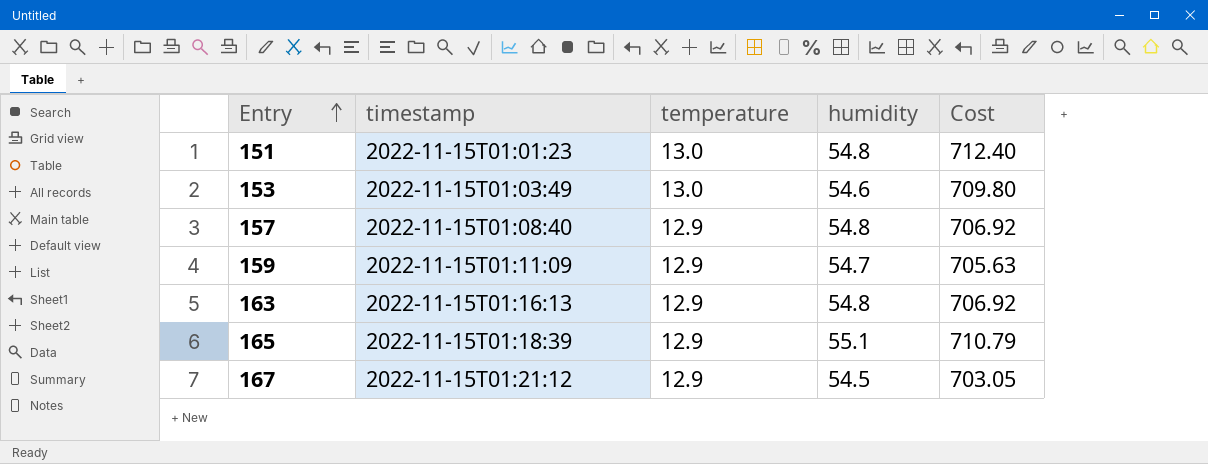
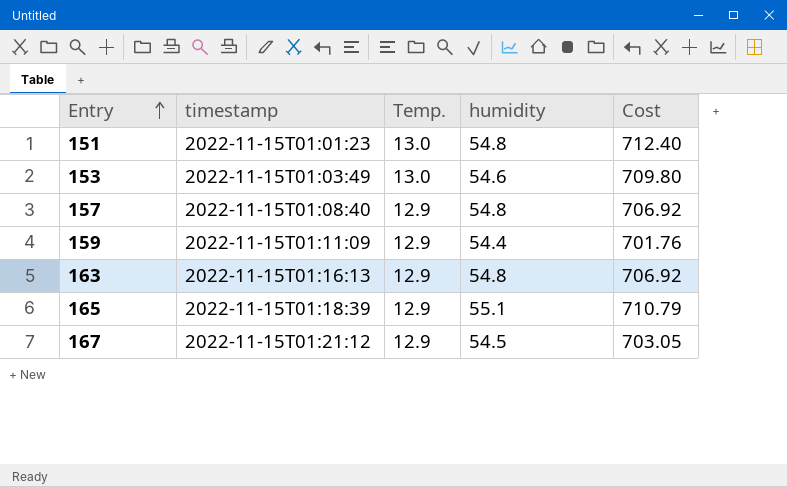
column name: temperature -> Temp.
159 | humidity: 54.7 -> 54.4
159 | Cost: 705.63 -> 701.76

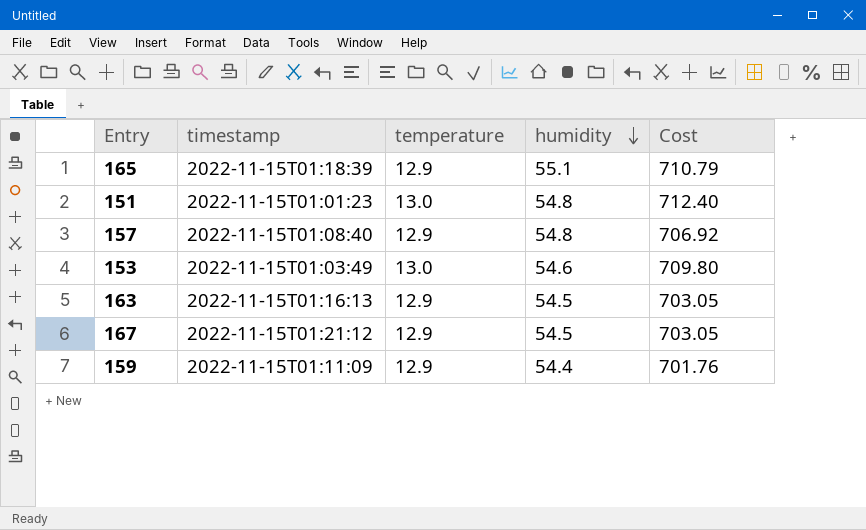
row order: Entry ascending -> humidity descending
column name: Temp. -> temperature
163 | humidity: 54.8 -> 54.5
163 | Cost: 706.92 -> 703.05

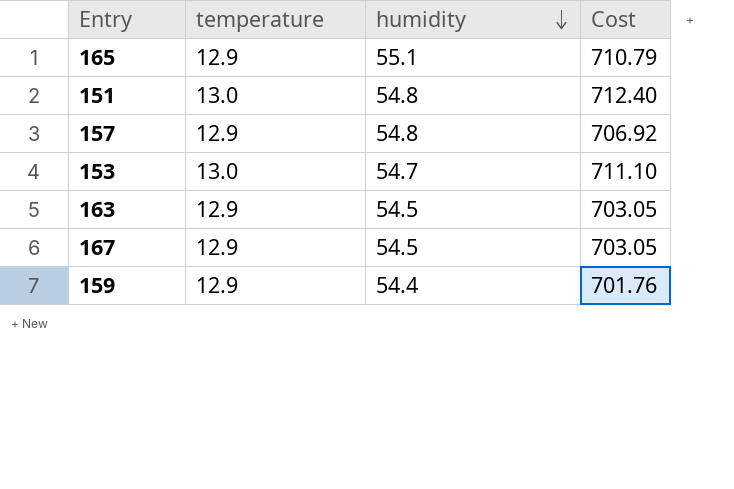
column timestamp | position: 2 -> none
153 | humidity: 54.6 -> 54.7
153 | Cost: 709.80 -> 711.10

